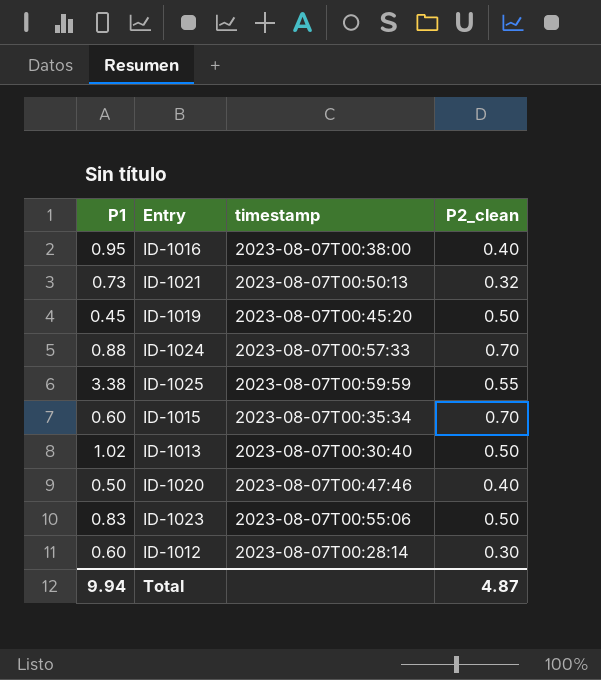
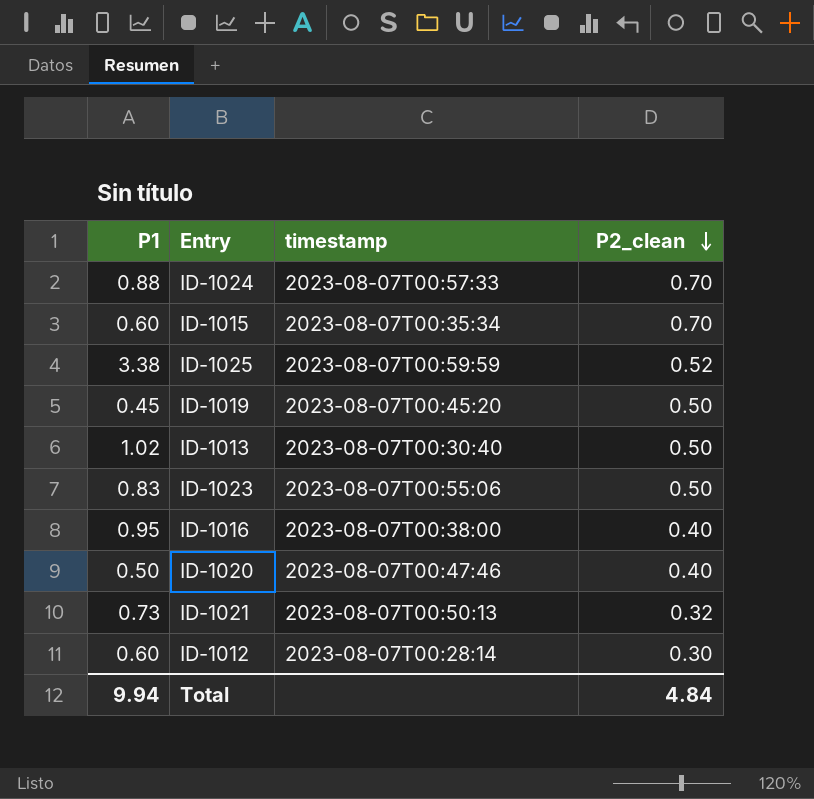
row order: none -> P2_clean descending
ID-1025 | P2_clean: 0.55 -> 0.52
Total | P2_clean: 4.87 -> 4.84

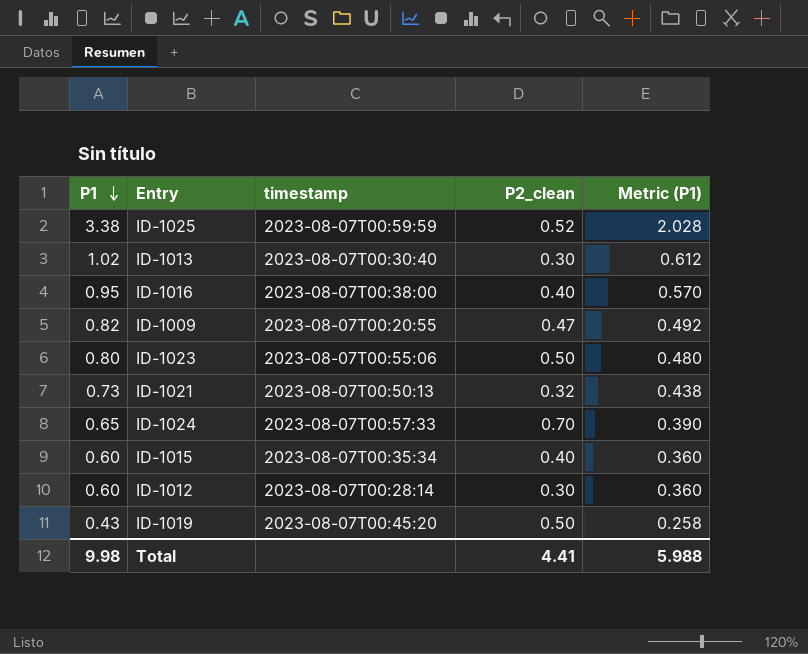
row order: P2_clean descending -> P1 descending
column Metric (P1) | formula: none -> [P1] * 0.6
row ID-1020: 0.50 | 2023-08-07T00:47:46 | 0.40 -> none
ID-1013 | P2_clean: 0.50 -> 0.30
row ID-1009: none -> 0.82 | 2023-08-07T00:20:55 | 0.47 | 0.492
ID-1023 | P1: 0.83 -> 0.80
ID-1024 | P1: 0.88 -> 0.65
ID-1015 | P2_clean: 0.70 -> 0.40
ID-1019 | P1: 0.45 -> 0.43
Total | P1: 9.94 -> 9.98
Total | P2_clean: 4.84 -> 4.41

